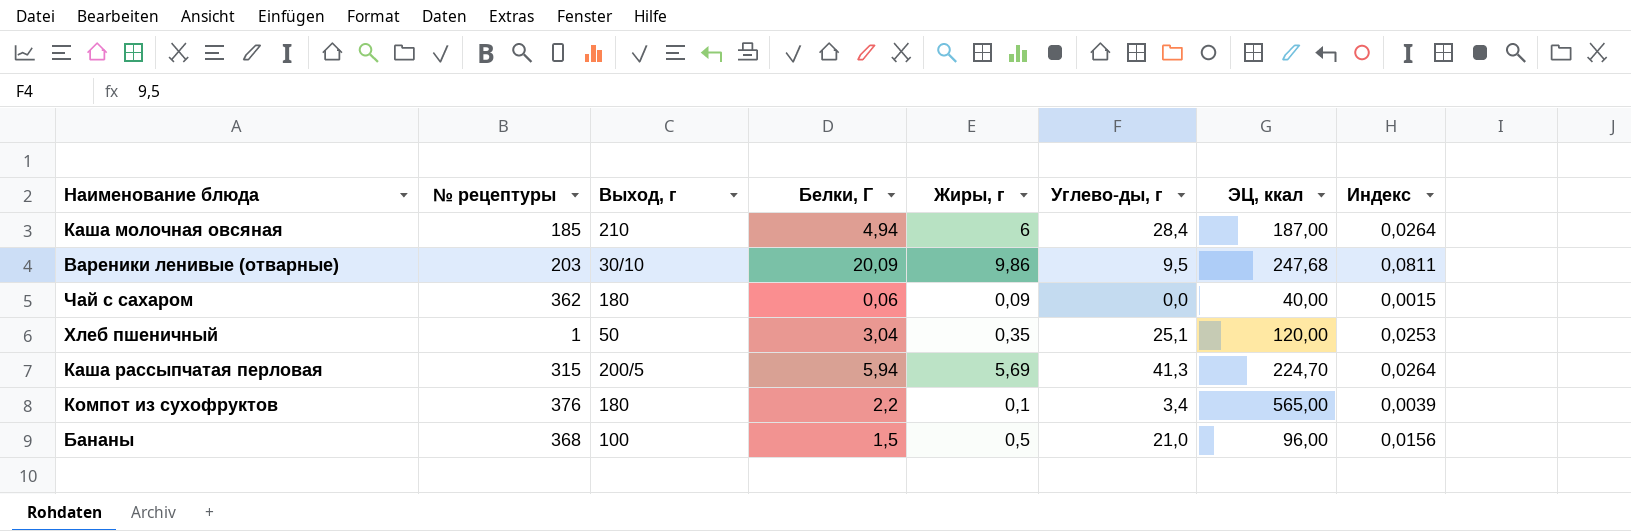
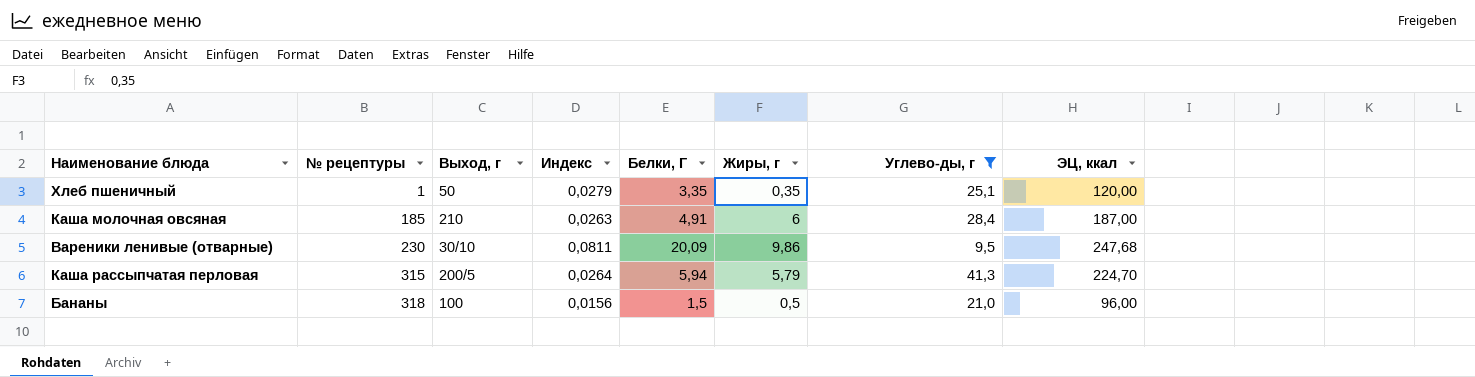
filter: none -> Углево-ды, г >= 9,5
row order: none -> № рецептуры ascending
column Индекс | position: 8 -> 4
Хлеб пшеничный | Индекс: 0,0253 -> 0,0279
Хлеб пшеничный | Белки, Г: 3,04 -> 3,35
Каша молочная овсяная | Индекс: 0,0264 -> 0,0263
Каша молочная овсяная | Белки, Г: 4,94 -> 4,91
Вареники ленивые (отварные) | № рецептуры: 203 -> 230
Каша рассыпчатая перловая | Жиры, г: 5,69 -> 5,79
Бананы | № рецептуры: 368 -> 318

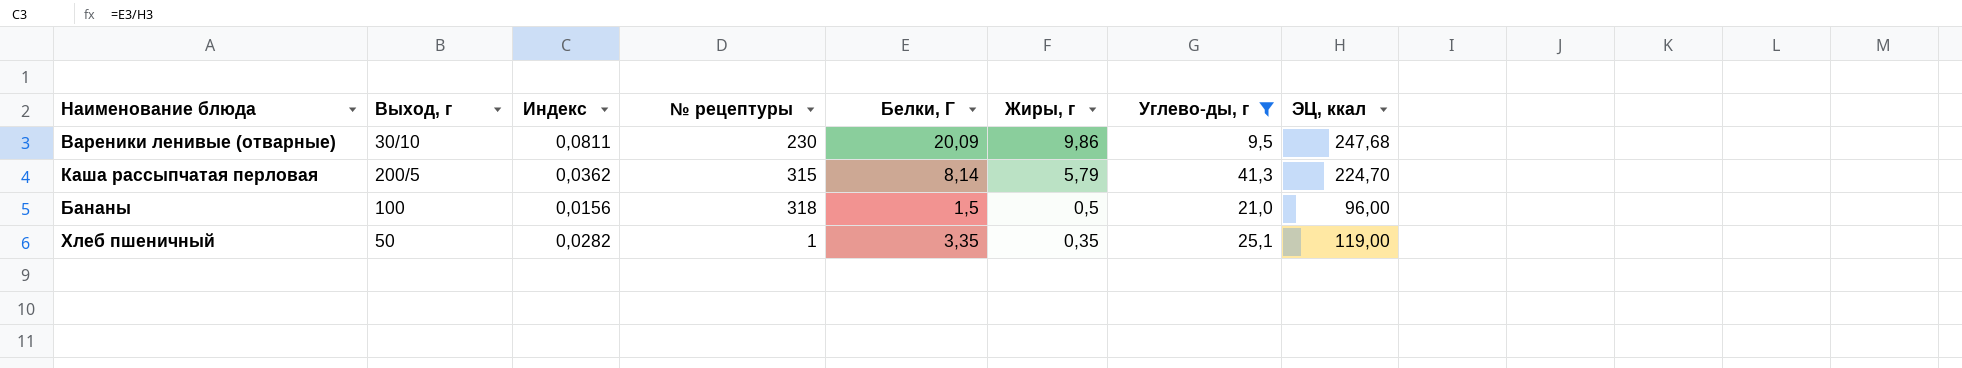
row order: № рецептуры ascending -> Жиры, г descending
column № рецептуры | position: 2 -> 4
row Каша молочная овсяная: 185 | 210 | 0,0263 | 4,91 | 6 | 28,4 | 187,00 -> none
Каша рассыпчатая перловая | Индекс: 0,0264 -> 0,0362
Каша рассыпчатая перловая | Белки, Г: 5,94 -> 8,14
Хлеб пшеничный | Индекс: 0,0279 -> 0,0282
Хлеб пшеничный | ЭЦ, ккал: 120,00 -> 119,00

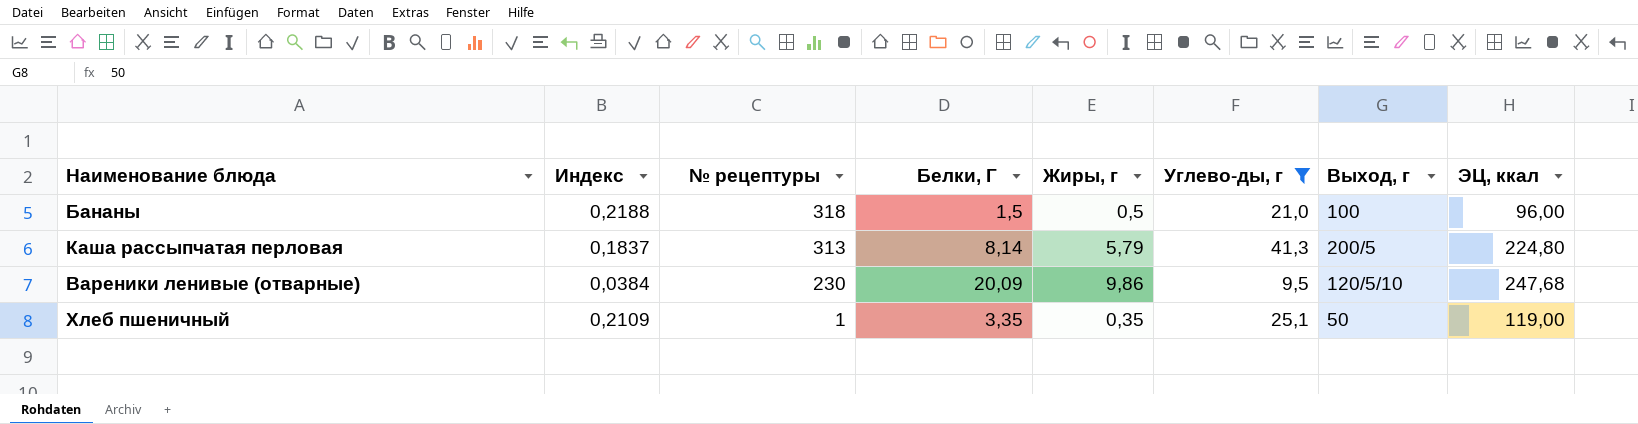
row order: Жиры, г descending -> № рецептуры descending
column Индекс | formula: [Белки, Г] / [ЭЦ, ккал] -> [Углево-ды, г] / [ЭЦ, ккал]
column Выход, г | position: 2 -> 7
Каша рассыпчатая перловая | № рецептуры: 315 -> 313
Каша рассыпчатая перловая | ЭЦ, ккал: 224,70 -> 224,80
Вареники ленивые (отварные) | Выход, г: 30/10 -> 120/5/10

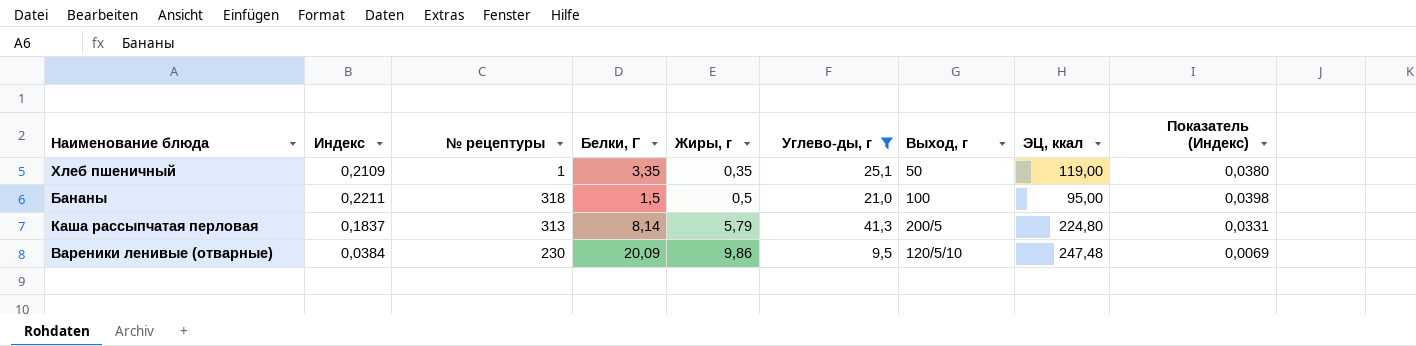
row order: № рецептуры descending -> Жиры, г ascending
column Показатель (Индекс) | formula: none -> [Индекс] * 0,18
Бананы | Индекс: 0,2188 -> 0,2211
Бананы | ЭЦ, ккал: 96,00 -> 95,00
Вареники ленивые (отварные) | ЭЦ, ккал: 247,68 -> 247,48

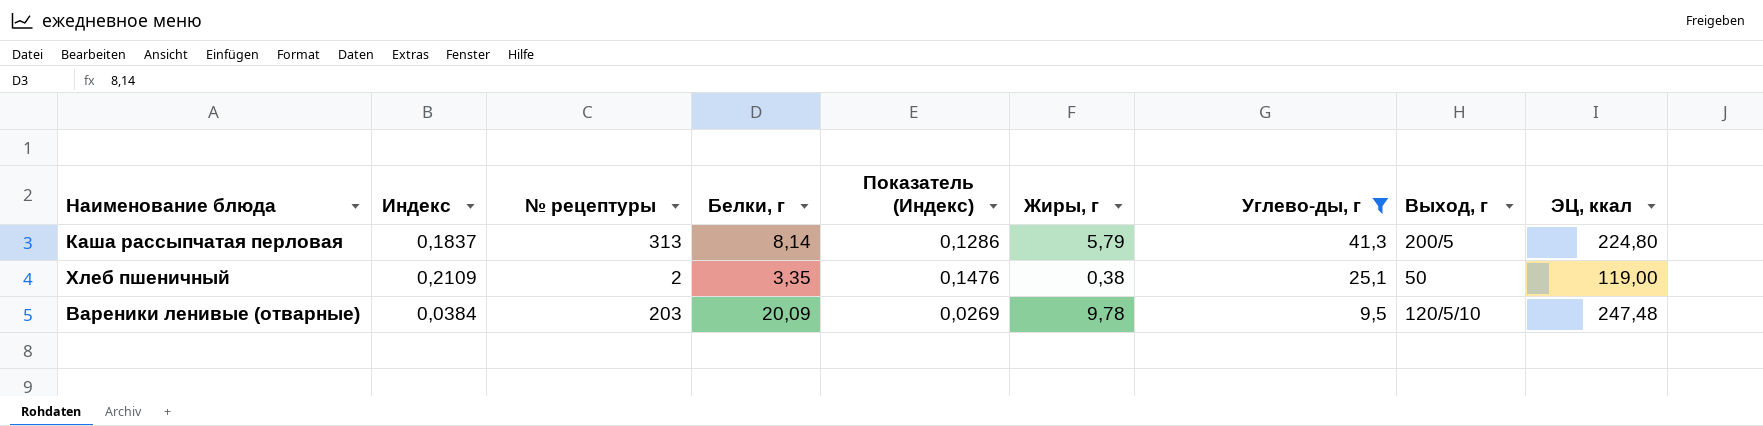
row order: Жиры, г ascending -> Углево-ды, г descending
column name: Белки, Г -> Белки, г
column Показатель (Индекс) | formula: [Индекс] * 0,18 -> [Индекс] * 0,7
column Показатель (Индекс) | position: 9 -> 5
row Бананы: 0,2211 | 318 | 1,5 | 0,5 | 21,0 | 100 | 95,00 | 0,0398 -> none
Хлеб пшеничный | № рецептуры: 1 -> 2
Хлеб пшеничный | Жиры, г: 0,35 -> 0,38
Вареники ленивые (отварные) | № рецептуры: 230 -> 203
Вареники ленивые (отварные) | Жиры, г: 9,86 -> 9,78

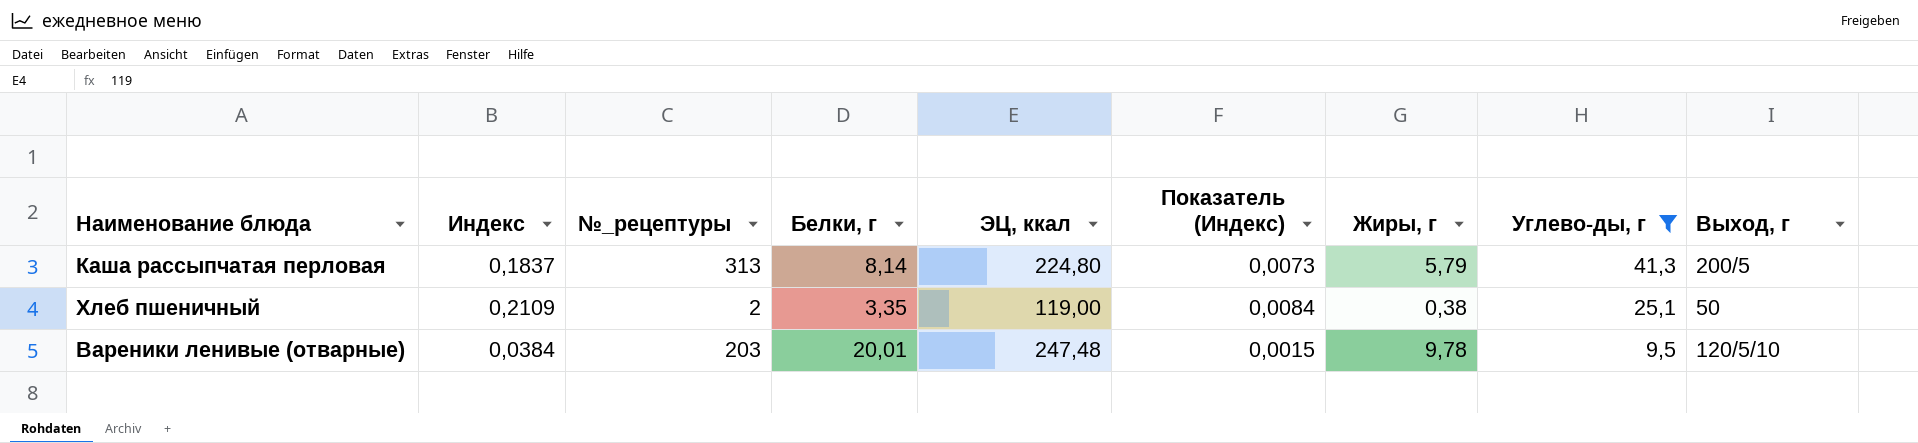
column name: № рецептуры -> №_рецептуры
column ЭЦ, ккал | position: 9 -> 5
column Показатель (Индекс) | formula: [Индекс] * 0,7 -> [Индекс] * 0,04
Вареники ленивые (отварные) | Белки, г: 20,09 -> 20,01

